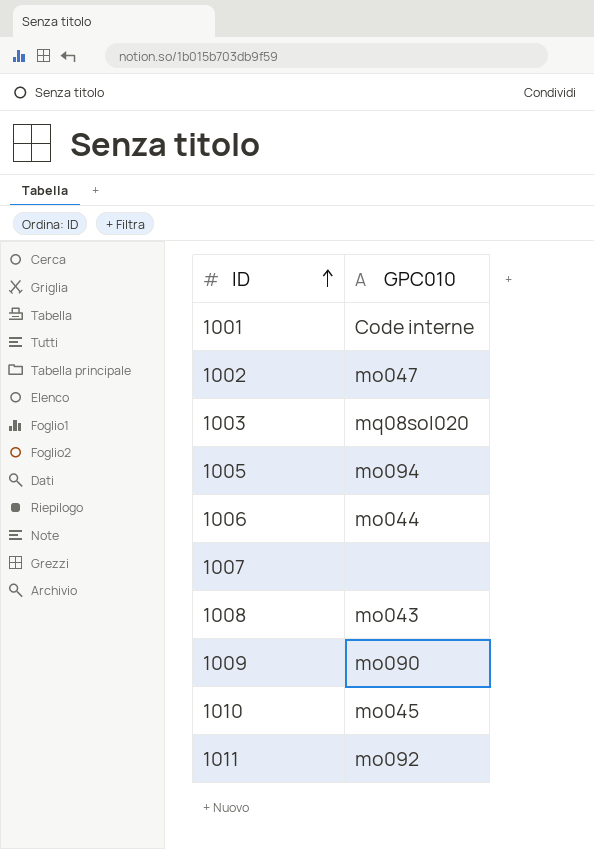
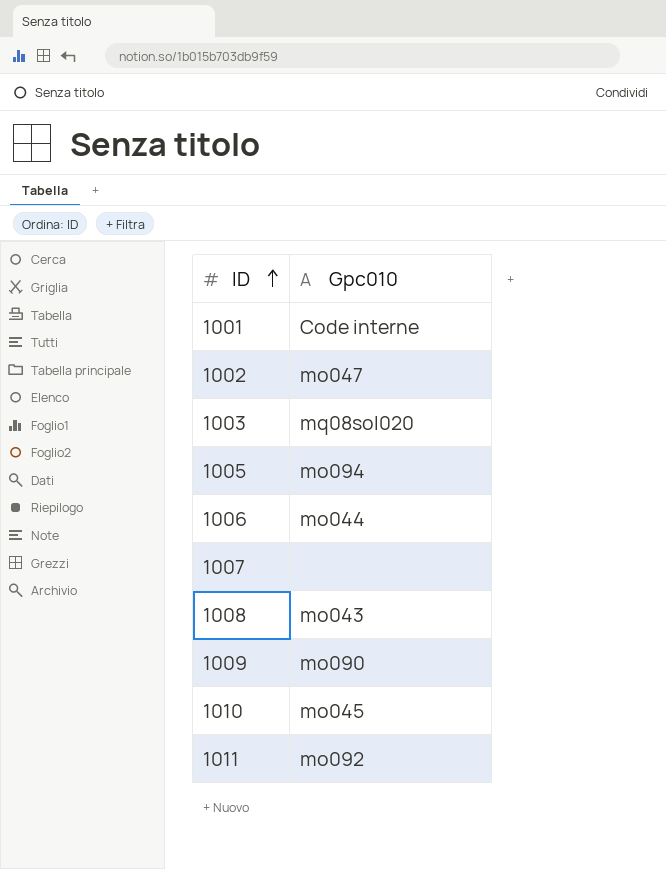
column name: GPC010 -> Gpc010

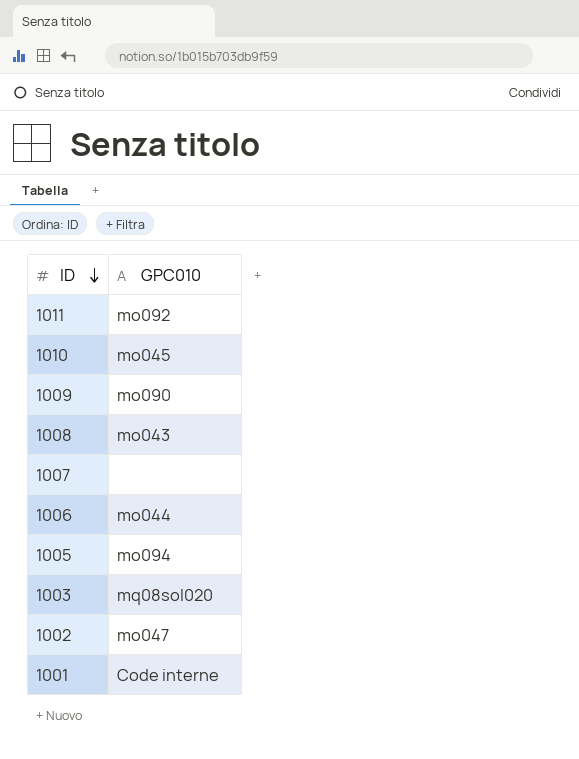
row order: ID ascending -> ID descending
column name: Gpc010 -> GPC010

